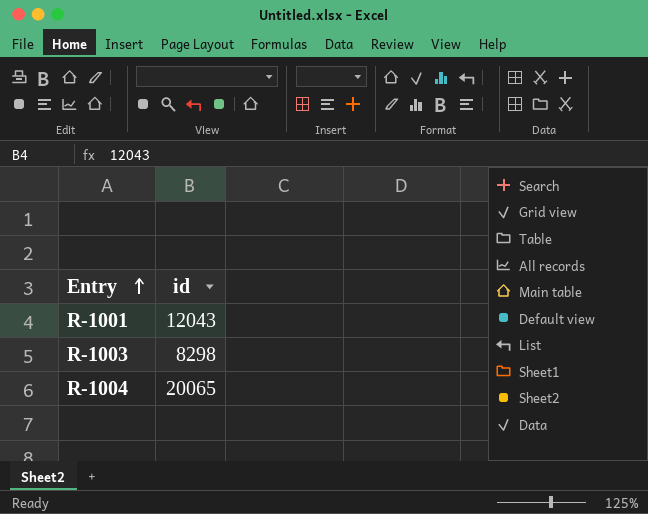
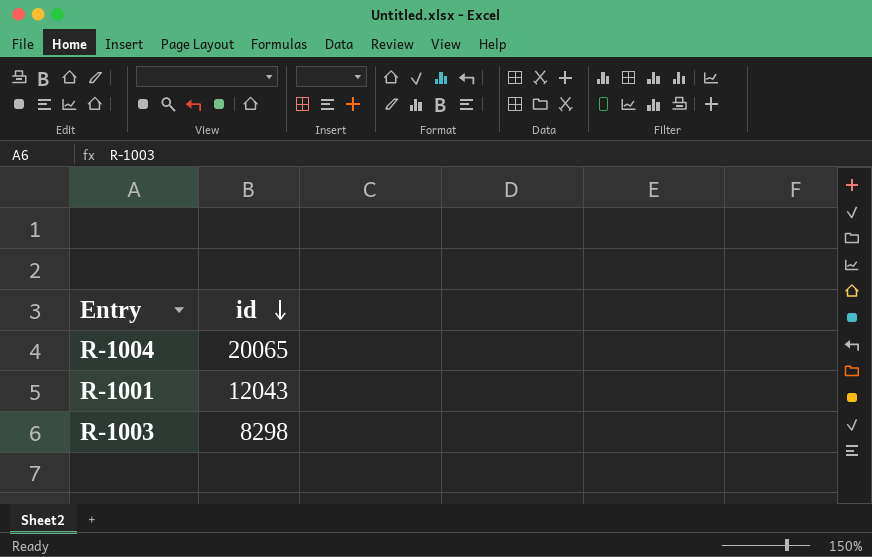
row order: Entry ascending -> id descending

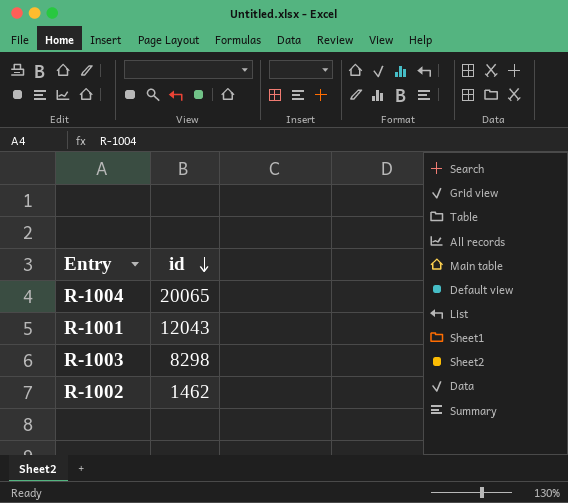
row R-1002: none -> 1462

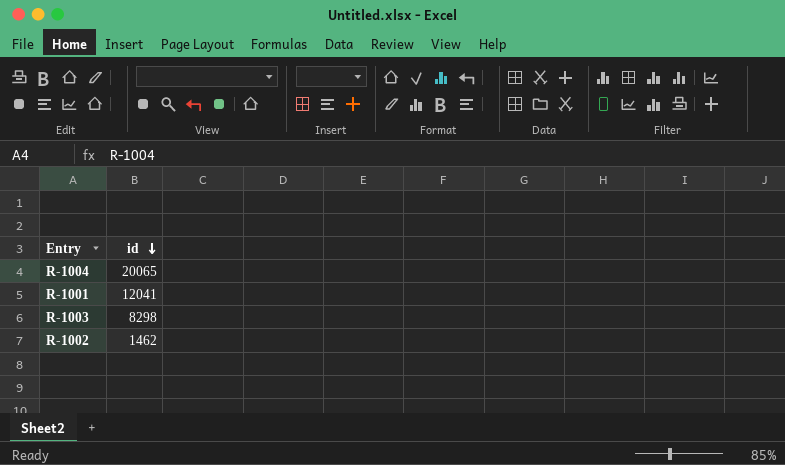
R-1001 | id: 12043 -> 12041

